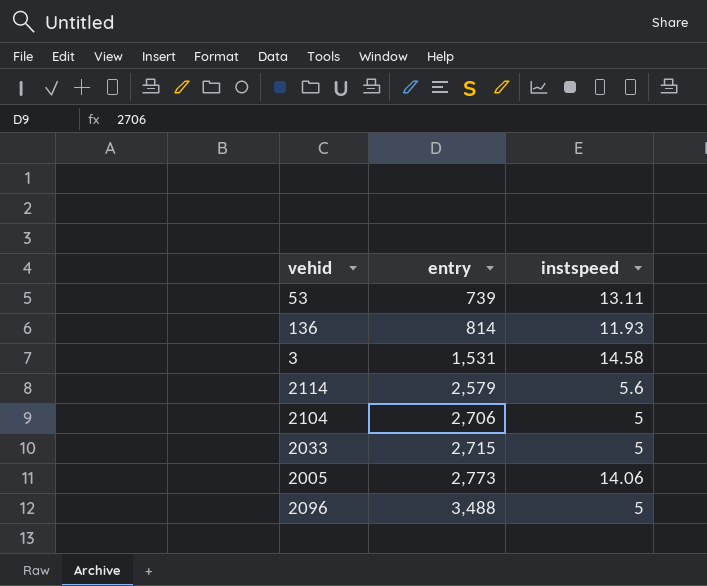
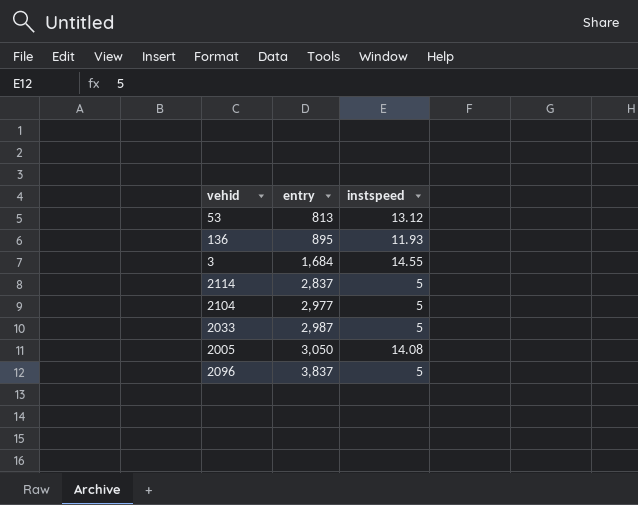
53 | entry: 739 -> 813
53 | instspeed: 13.11 -> 13.12
136 | entry: 814 -> 895
3 | entry: 1,531 -> 1,684
3 | instspeed: 14.58 -> 14.55
2114 | entry: 2,579 -> 2,837
2114 | instspeed: 5.6 -> 5
2104 | entry: 2,706 -> 2,977
2033 | entry: 2,715 -> 2,987
2005 | entry: 2,773 -> 3,050
2005 | instspeed: 14.06 -> 14.08
2096 | entry: 3,488 -> 3,837

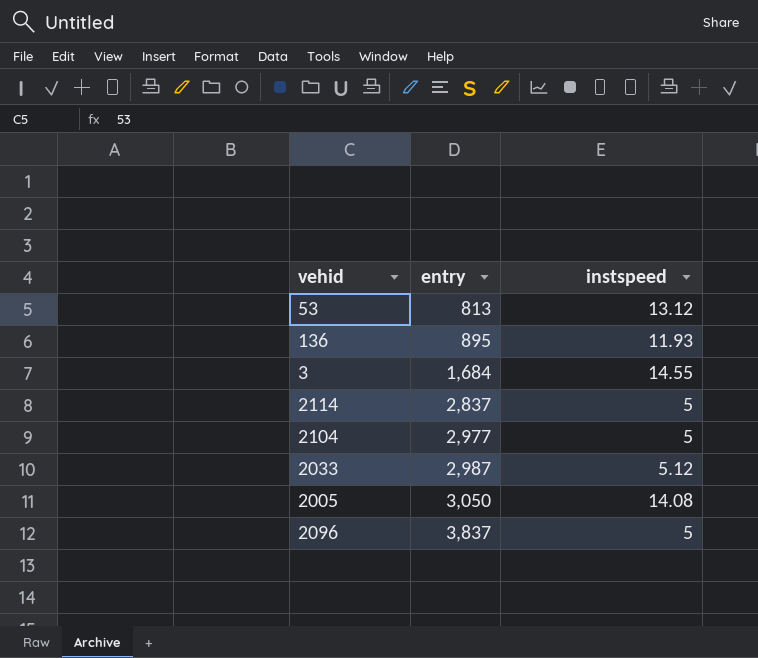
2033 | instspeed: 5 -> 5.12

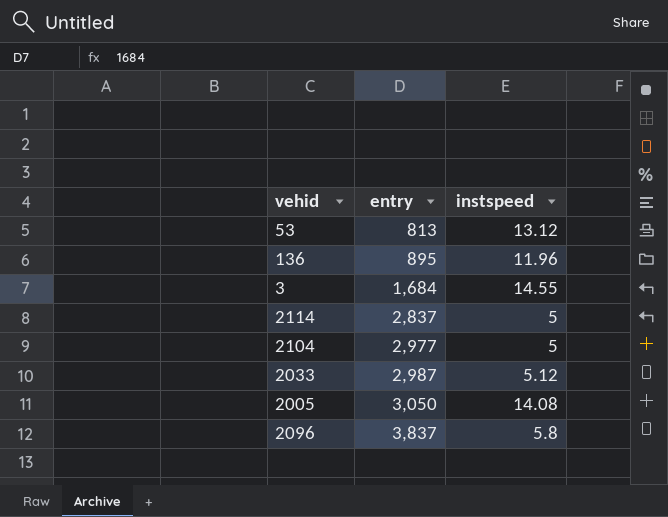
136 | instspeed: 11.93 -> 11.96
2096 | instspeed: 5 -> 5.8

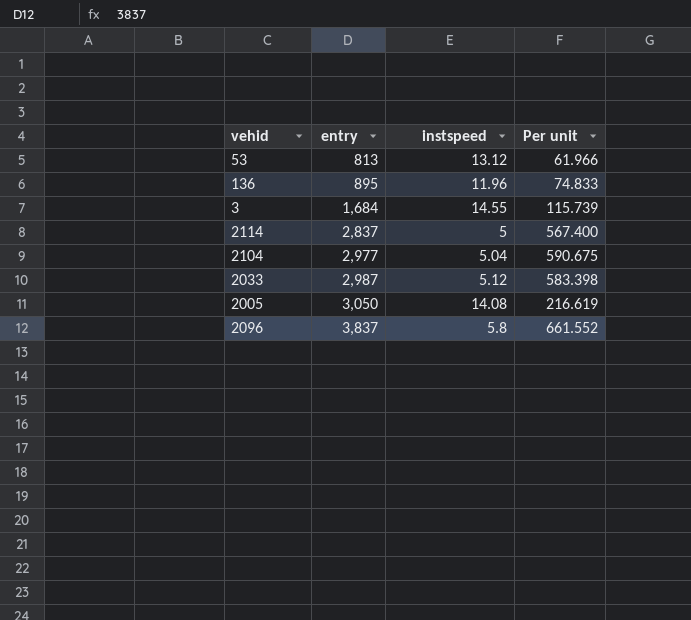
column Per unit | formula: none -> [entry] / [instspeed]
2104 | instspeed: 5 -> 5.04

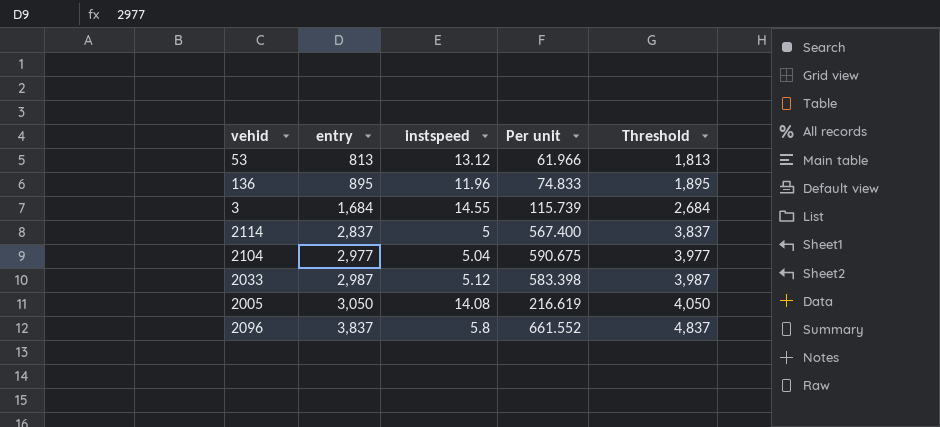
column Threshold | formula: none -> [entry] + 1000

